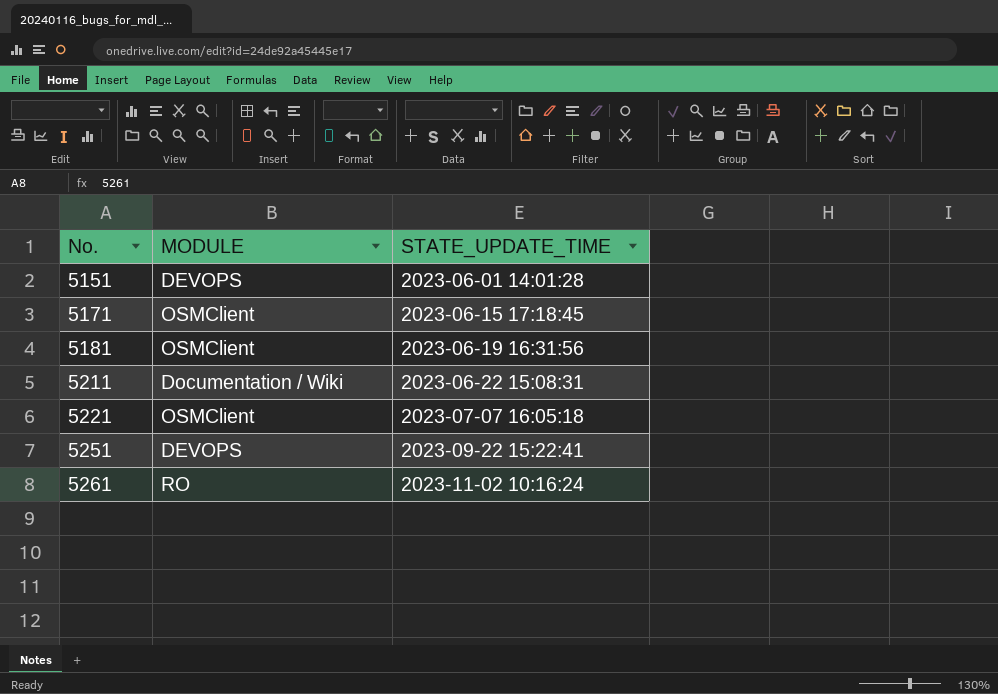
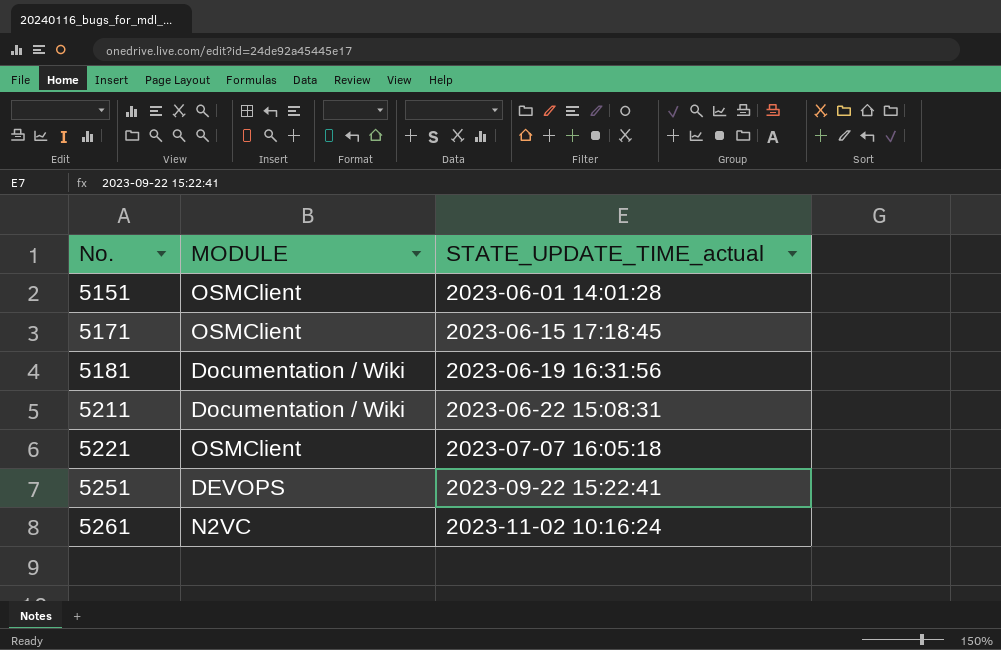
column name: STATE_UPDATE_TIME -> STATE_UPDATE_TIME_actual
5151 | MODULE: DEVOPS -> OSMClient
5181 | MODULE: OSMClient -> Documentation / Wiki
5261 | MODULE: RO -> N2VC

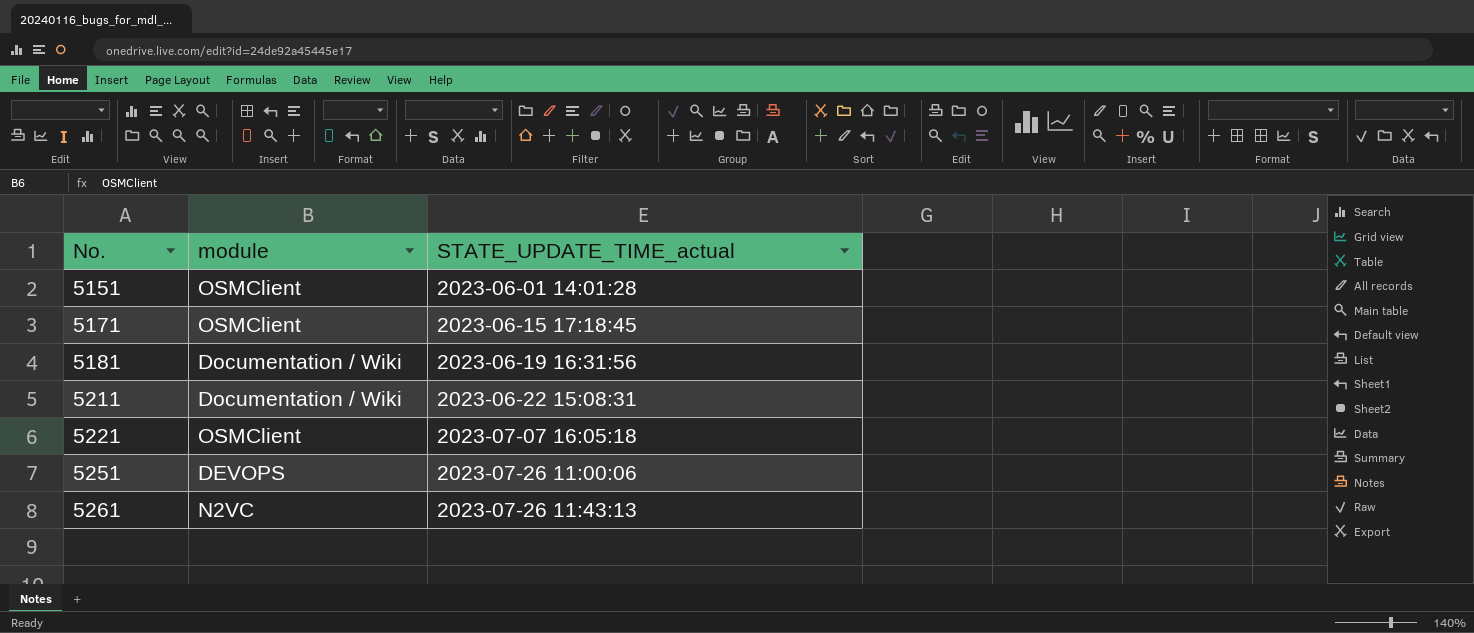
column name: MODULE -> module
5251 | STATE_UPDATE_TIME_actual: 2023-09-22 15:22:41 -> 2023-07-26 11:00:06
5261 | STATE_UPDATE_TIME_actual: 2023-11-02 10:16:24 -> 2023-07-26 11:43:13

